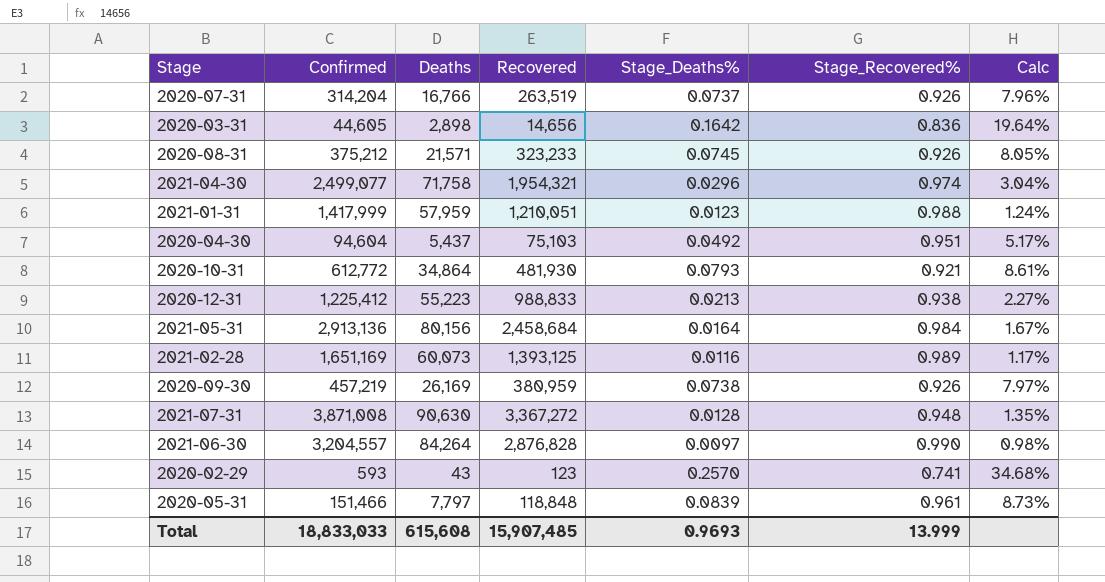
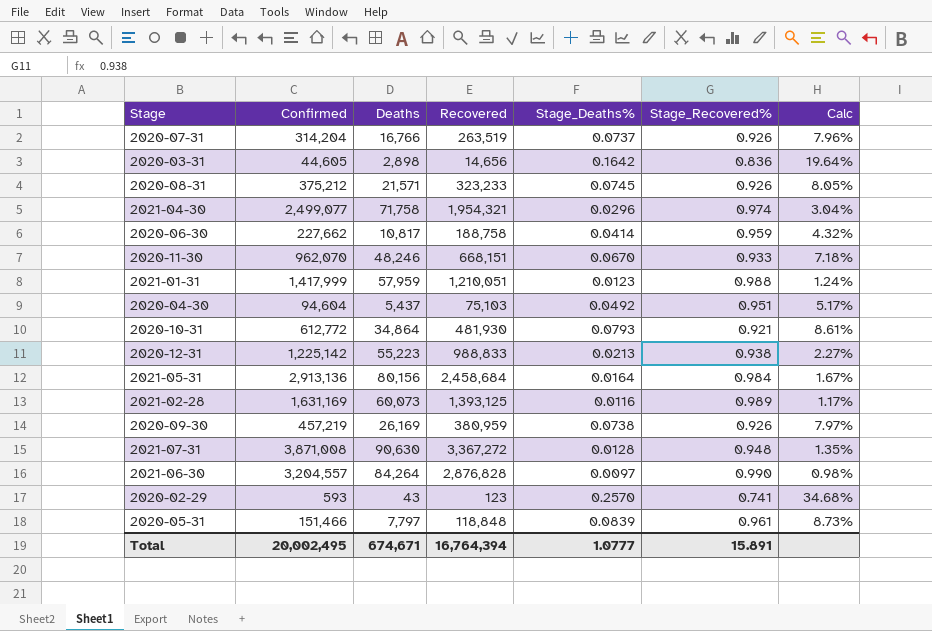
row 2020-06-30: none -> 227,662 | 10,817 | 188,758 | 0.0414 | 0.959 | 4.32%
row 2020-11-30: none -> 962,070 | 48,246 | 668,151 | 0.0670 | 0.933 | 7.18%
2020-12-31 | Confirmed: 1,225,412 -> 1,225,142
2021-02-28 | Confirmed: 1,651,169 -> 1,631,169
Total | Confirmed: 18,833,033 -> 20,002,495
Total | Deaths: 615,608 -> 674,671
Total | Recovered: 15,907,485 -> 16,764,394
Total | Stage_Deaths%: 0.9693 -> 1.0777
Total | Stage_Recovered%: 13.999 -> 15.891

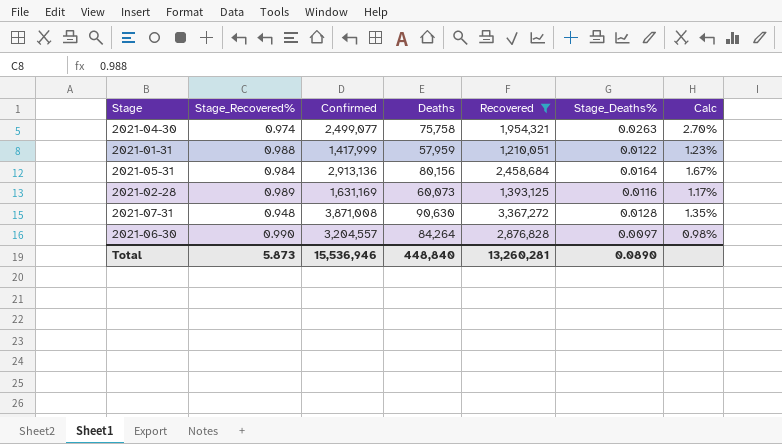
filter: none -> Recovered >= 1,210,051
column Stage_Recovered% | position: 6 -> 2
2021-04-30 | Deaths: 71,758 -> 75,758
2021-04-30 | Stage_Deaths%: 0.0296 -> 0.0263
2021-04-30 | Calc: 3.04% -> 2.70%
2021-01-31 | Stage_Deaths%: 0.0123 -> 0.0122
2021-01-31 | Calc: 1.24% -> 1.23%
Total | Stage_Recovered%: 15.891 -> 5.873
Total | Confirmed: 20,002,495 -> 15,536,946
Total | Deaths: 674,671 -> 448,840
Total | Recovered: 16,764,394 -> 13,260,281
Total | Stage_Deaths%: 1.0777 -> 0.0890

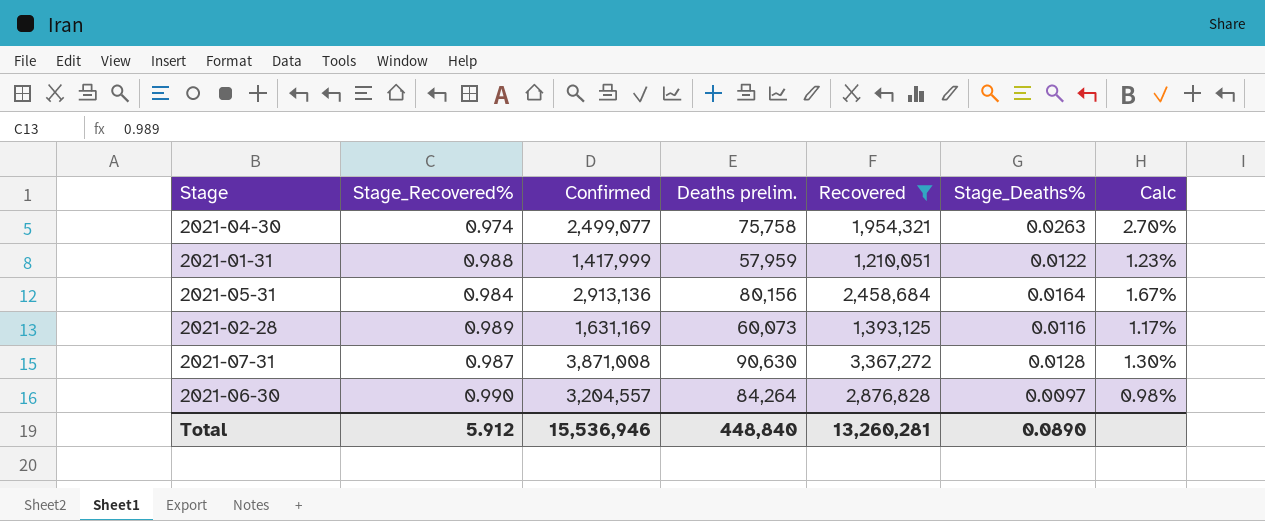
column name: Deaths -> Deaths prelim.
2021-07-31 | Stage_Recovered%: 0.948 -> 0.987
2021-07-31 | Calc: 1.35% -> 1.30%
Total | Stage_Recovered%: 5.873 -> 5.912

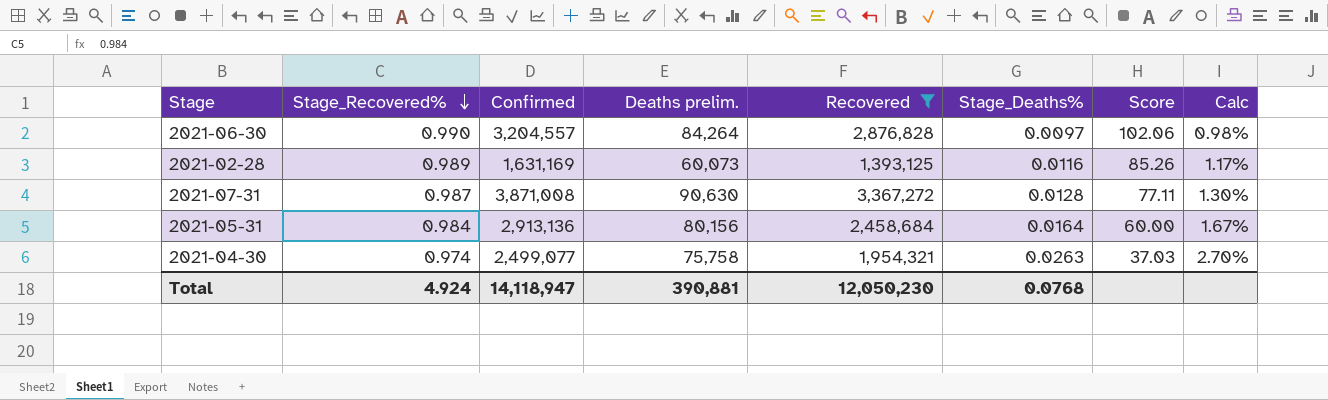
row order: none -> Stage_Recovered% descending
column Score | formula: none -> [Stage_Recovered%] / [Stage_Deaths%]
row 2021-01-31: 0.988 | 1,417,999 | 57,959 | 1,210,051 | 0.0122 | 1.23% -> none
Total | Stage_Recovered%: 5.912 -> 4.924
Total | Confirmed: 15,536,946 -> 14,118,947
Total | Deaths prelim.: 448,840 -> 390,881
Total | Recovered: 13,260,281 -> 12,050,230
Total | Stage_Deaths%: 0.0890 -> 0.0768

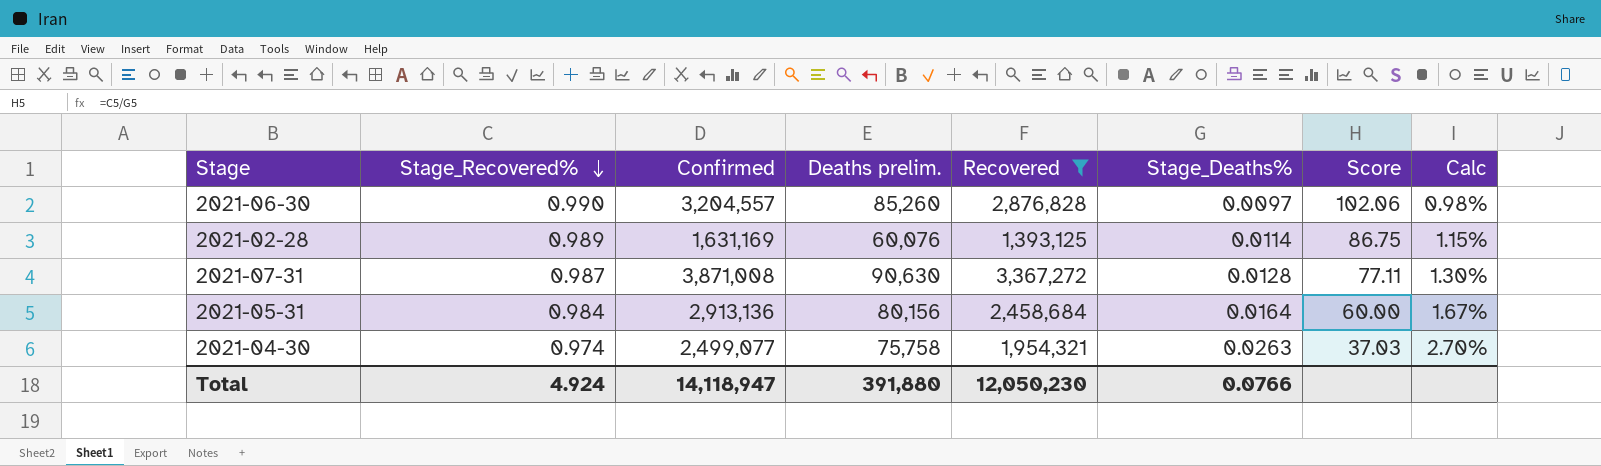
2021-06-30 | Deaths prelim.: 84,264 -> 85,260
2021-02-28 | Deaths prelim.: 60,073 -> 60,076
2021-02-28 | Stage_Deaths%: 0.0116 -> 0.0114
2021-02-28 | Score: 85.26 -> 86.75
2021-02-28 | Calc: 1.17% -> 1.15%
Total | Deaths prelim.: 390,881 -> 391,880
Total | Stage_Deaths%: 0.0768 -> 0.0766

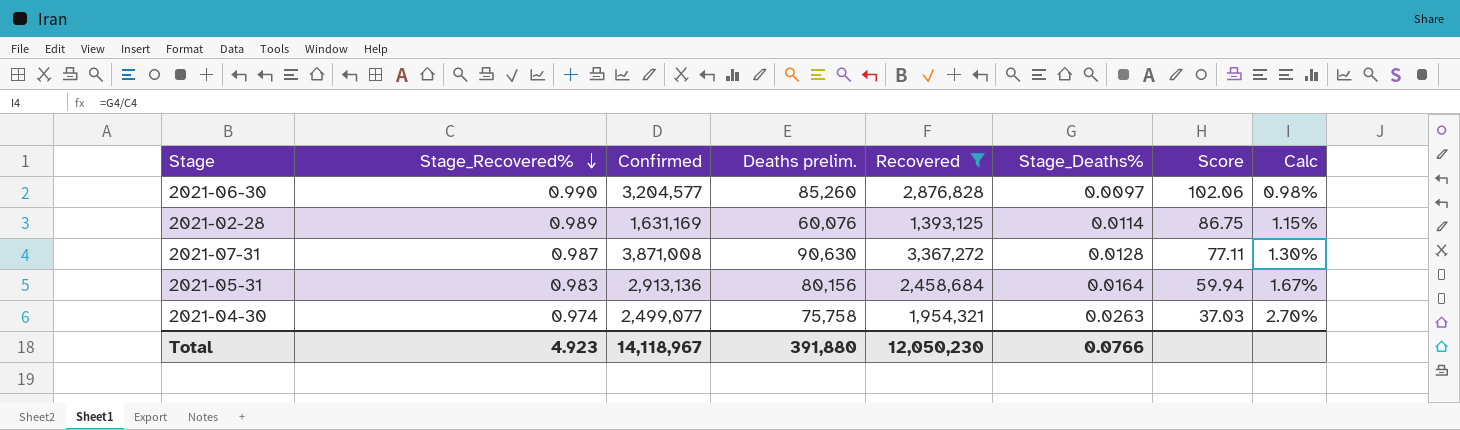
2021-06-30 | Confirmed: 3,204,557 -> 3,204,577
2021-05-31 | Stage_Recovered%: 0.984 -> 0.983
2021-05-31 | Score: 60.00 -> 59.94
Total | Stage_Recovered%: 4.924 -> 4.923
Total | Confirmed: 14,118,947 -> 14,118,967

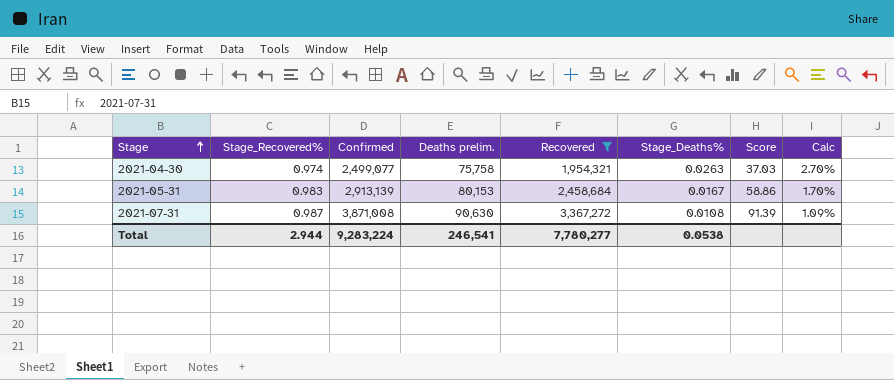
row order: Stage_Recovered% descending -> Stage ascending
row 2021-06-30: 0.990 | 3,204,577 | 85,260 | 2,876,828 | 0.0097 | 102.06 | 0.98% -> none
row 2021-02-28: 0.989 | 1,631,169 | 60,076 | 1,393,125 | 0.0114 | 86.75 | 1.15% -> none
2021-05-31 | Confirmed: 2,913,136 -> 2,913,139
2021-05-31 | Deaths prelim.: 80,156 -> 80,153
2021-05-31 | Stage_Deaths%: 0.0164 -> 0.0167
2021-05-31 | Score: 59.94 -> 58.86
2021-05-31 | Calc: 1.67% -> 1.70%
2021-07-31 | Stage_Deaths%: 0.0128 -> 0.0108
2021-07-31 | Score: 77.11 -> 91.39
2021-07-31 | Calc: 1.30% -> 1.09%
Total | Stage_Recovered%: 4.923 -> 2.944
Total | Confirmed: 14,118,967 -> 9,283,224
Total | Deaths prelim.: 391,880 -> 246,541
Total | Recovered: 12,050,230 -> 7,780,277
Total | Stage_Deaths%: 0.0766 -> 0.0538

